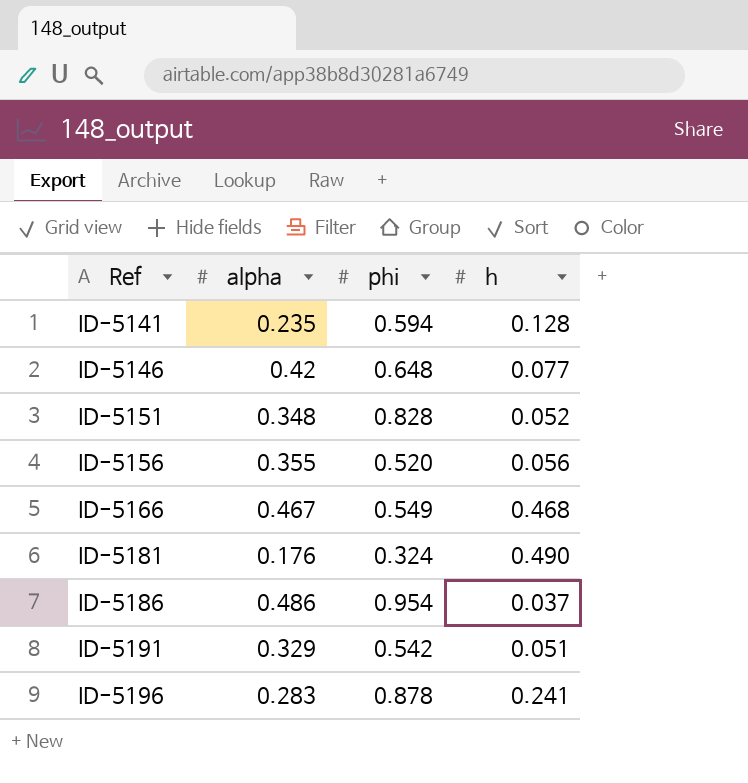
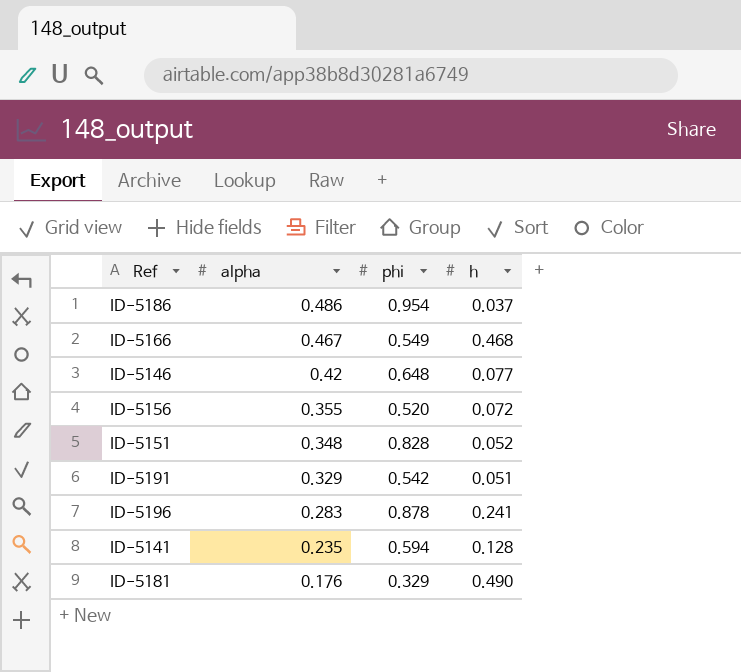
row order: Ref ascending -> alpha descending
ID-5156 | h: 0.056 -> 0.072
ID-5181 | phi: 0.324 -> 0.329

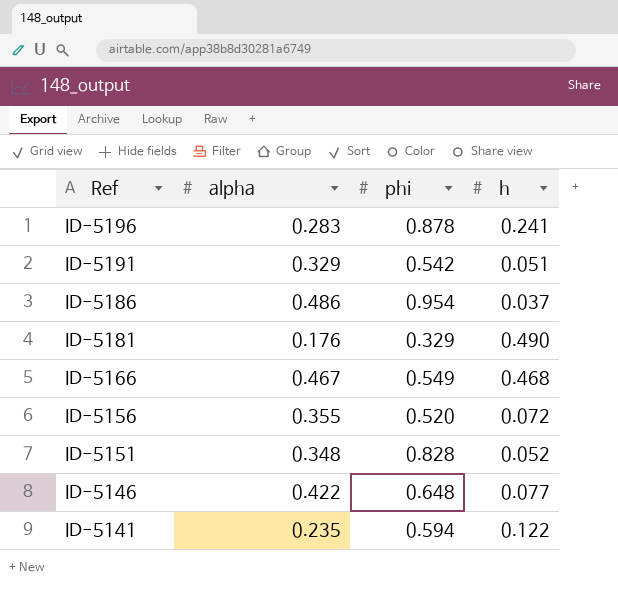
row order: alpha descending -> Ref descending
ID-5146 | alpha: 0.42 -> 0.422
ID-5141 | h: 0.128 -> 0.122

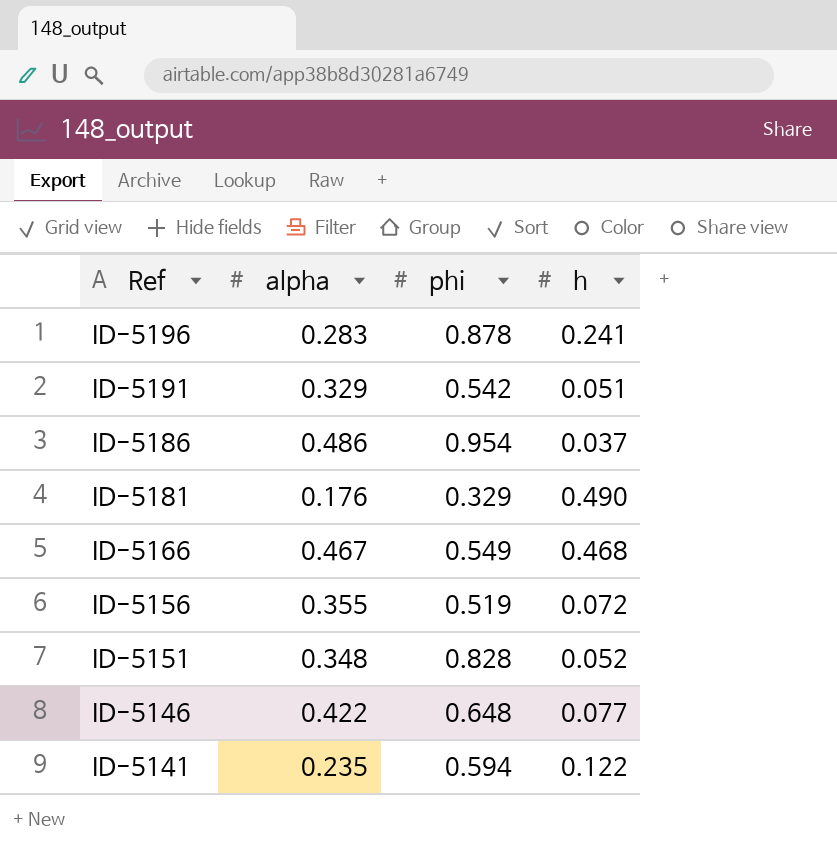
ID-5156 | phi: 0.520 -> 0.519

